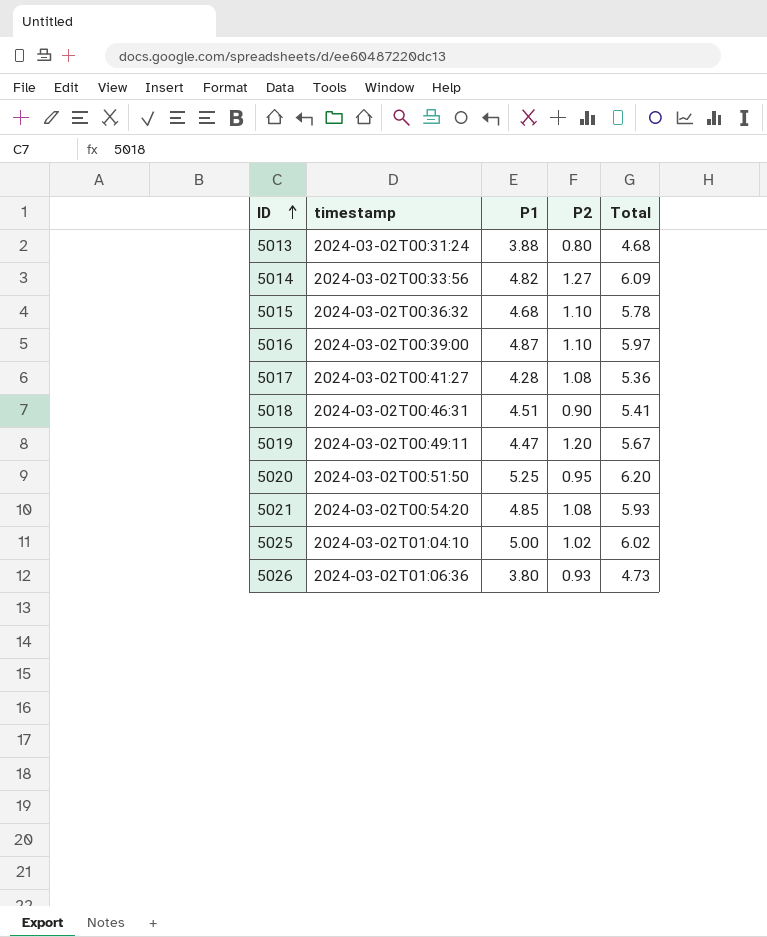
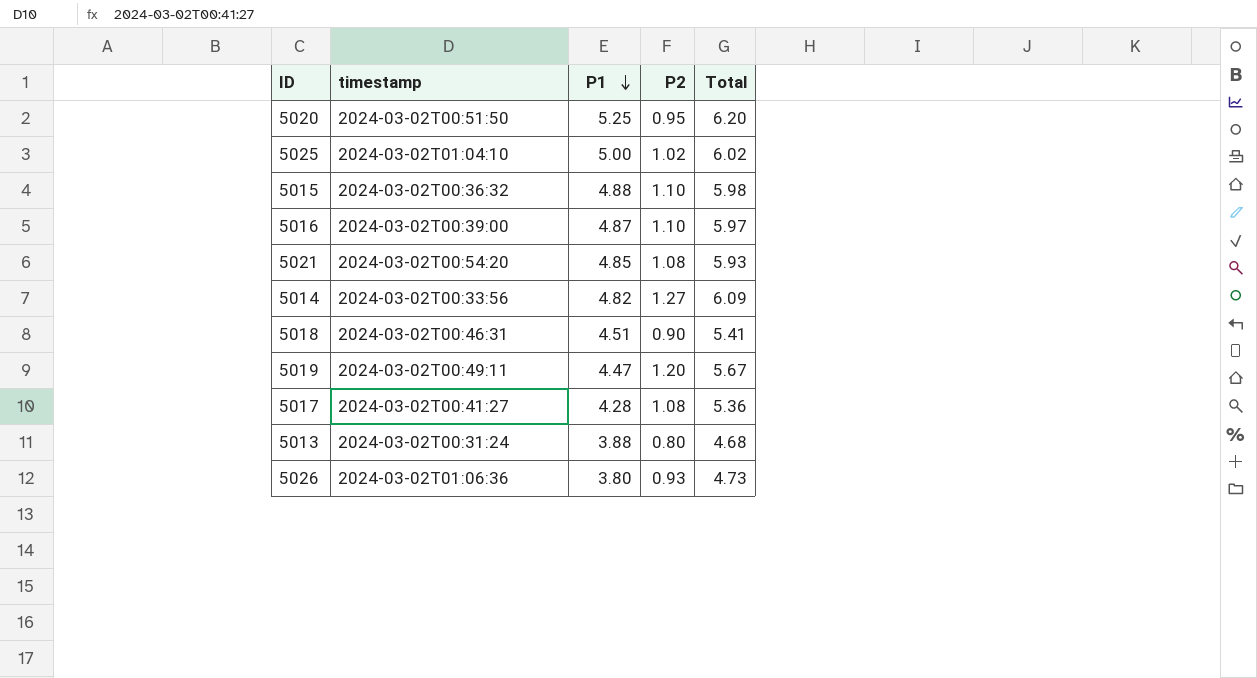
row order: ID ascending -> P1 descending
5015 | P1: 4.68 -> 4.88
5015 | Total: 5.78 -> 5.98

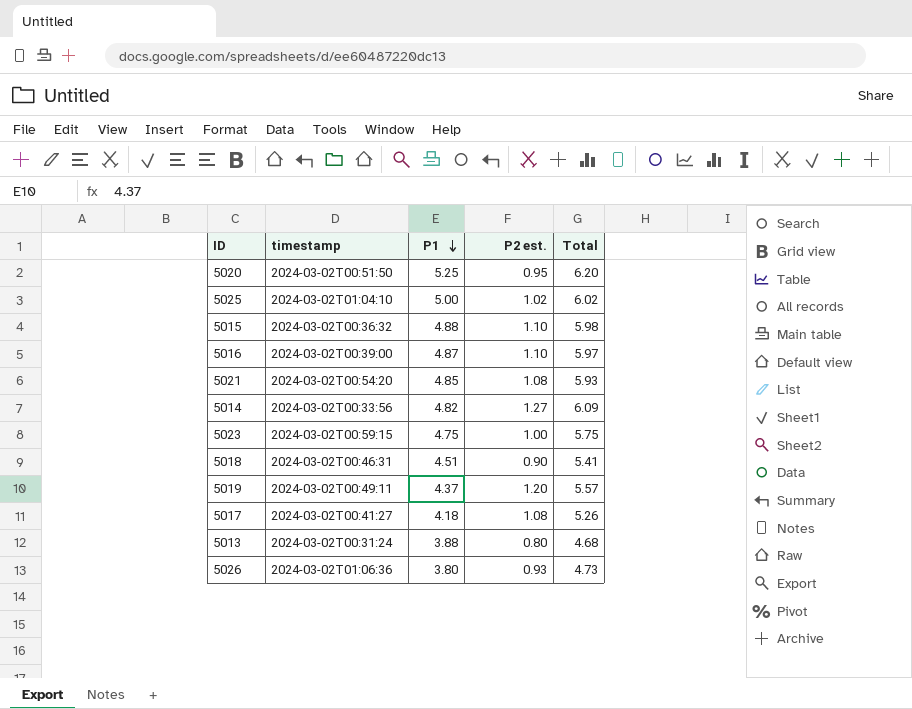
column name: P2 -> P2 est.
row 5023: none -> 2024-03-02T00:59:15 | 4.75 | 1.00 | 5.75
5019 | P1: 4.47 -> 4.37
5019 | Total: 5.67 -> 5.57
5017 | P1: 4.28 -> 4.18
5017 | Total: 5.36 -> 5.26

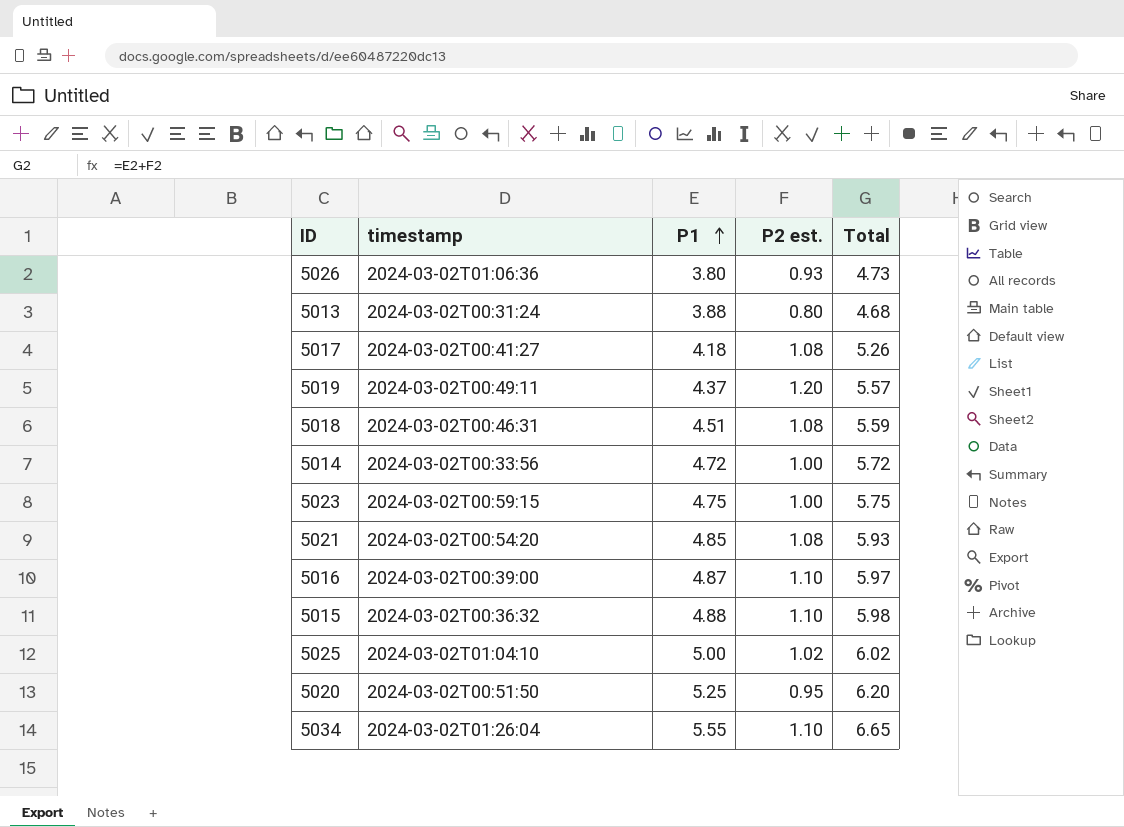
row order: P1 descending -> P1 ascending
5018 | P2 est.: 0.90 -> 1.08
5018 | Total: 5.41 -> 5.59
5014 | P1: 4.82 -> 4.72
5014 | P2 est.: 1.27 -> 1.00
5014 | Total: 6.09 -> 5.72
row 5034: none -> 2024-03-02T01:26:04 | 5.55 | 1.10 | 6.65

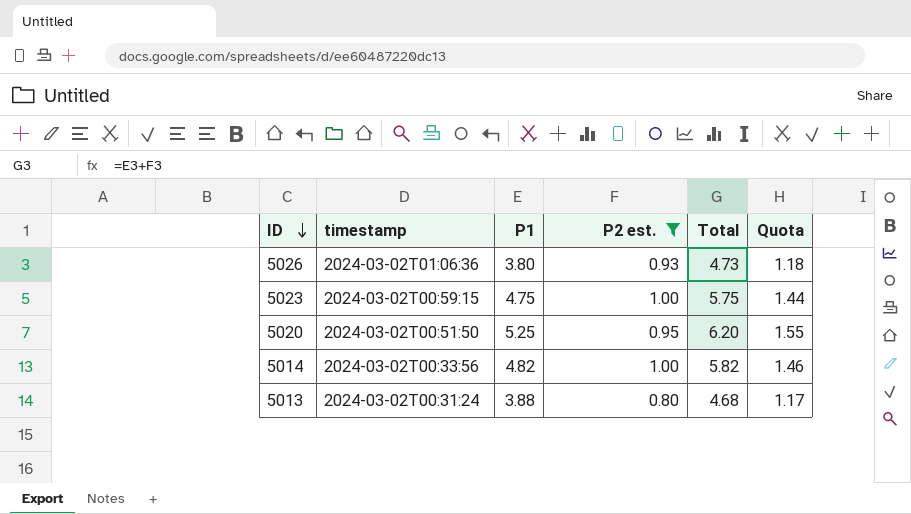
filter: none -> P2 est. <= 1.00
row order: P1 ascending -> ID descending
column Quota | formula: none -> [Total] * 0.25
5014 | P1: 4.72 -> 4.82
5014 | Total: 5.72 -> 5.82

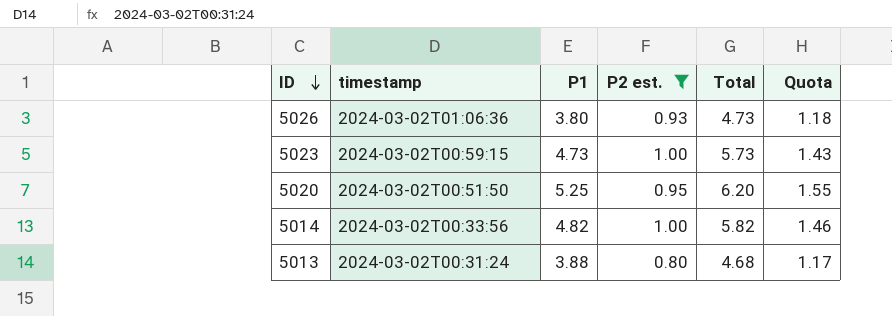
5023 | P1: 4.75 -> 4.73
5023 | Total: 5.75 -> 5.73
5023 | Quota: 1.44 -> 1.43

